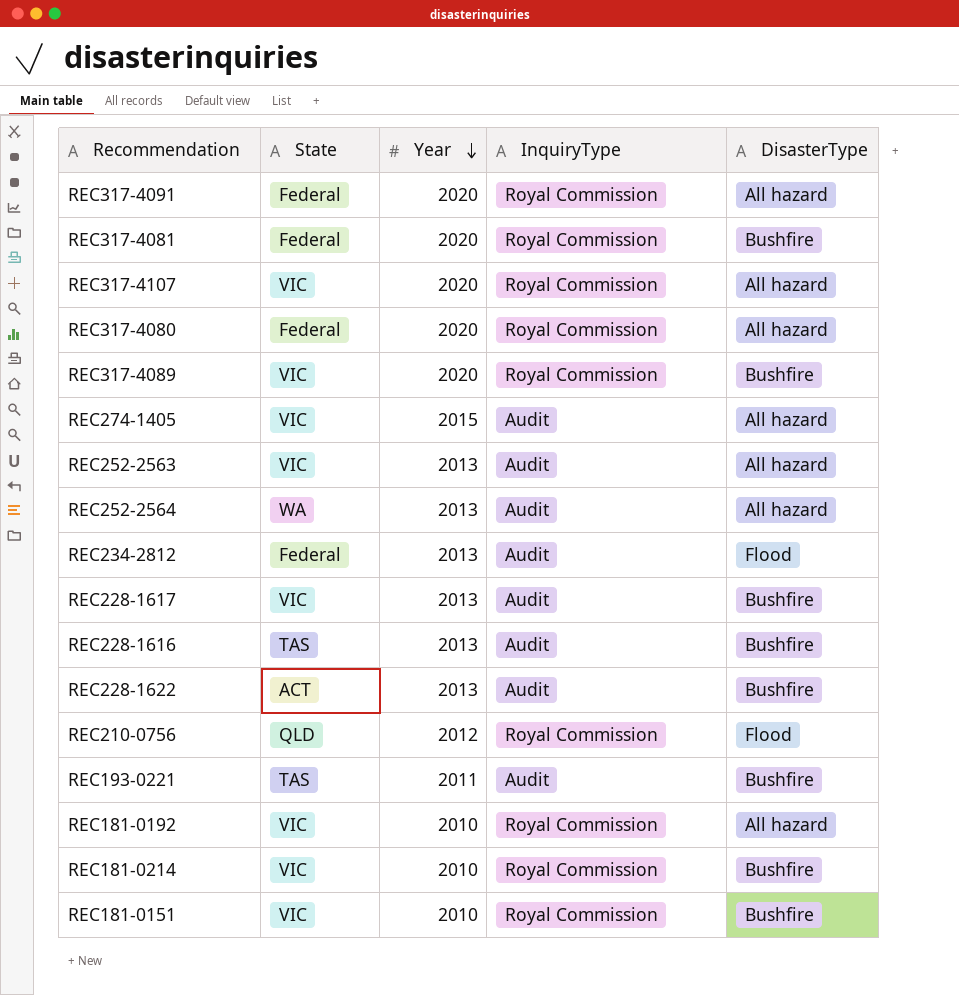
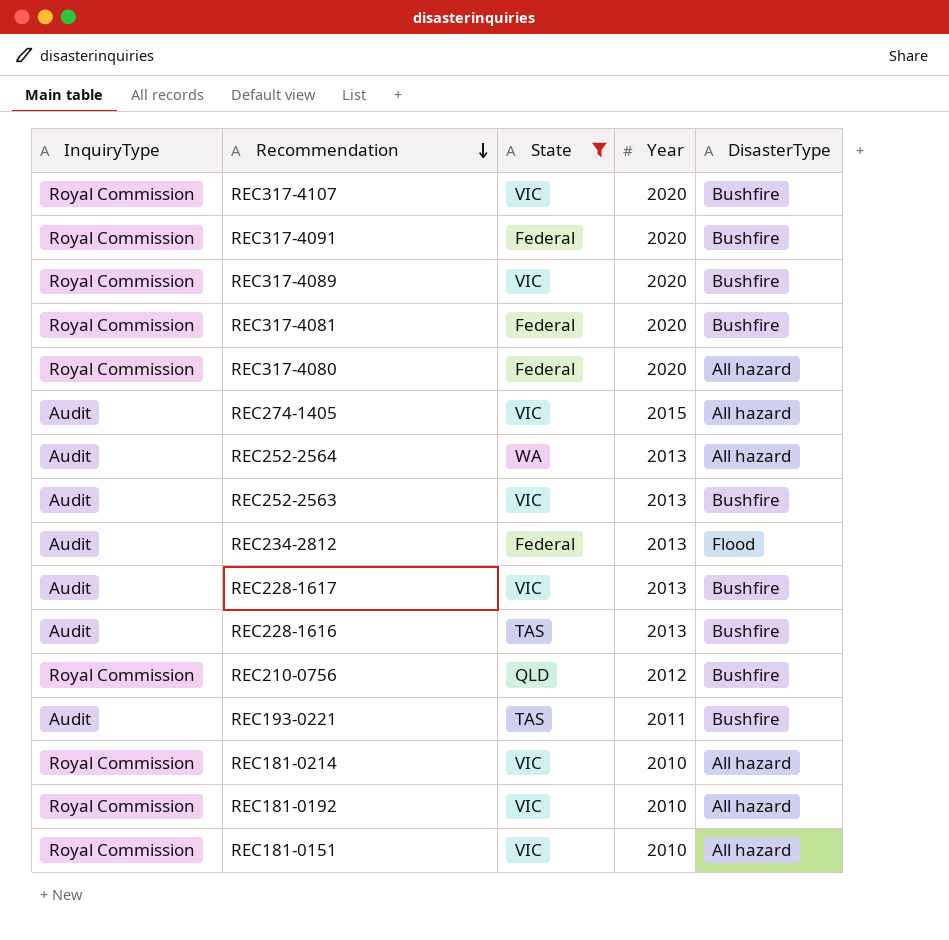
filter: none -> State != ACT
row order: Year descending -> Recommendation descending
column InquiryType | position: 4 -> 1
REC317-4107 | DisasterType: All hazard -> Bushfire
REC317-4091 | DisasterType: All hazard -> Bushfire
REC252-2563 | DisasterType: All hazard -> Bushfire
REC210-0756 | DisasterType: Flood -> Bushfire
REC181-0214 | DisasterType: Bushfire -> All hazard
REC181-0151 | DisasterType: Bushfire -> All hazard

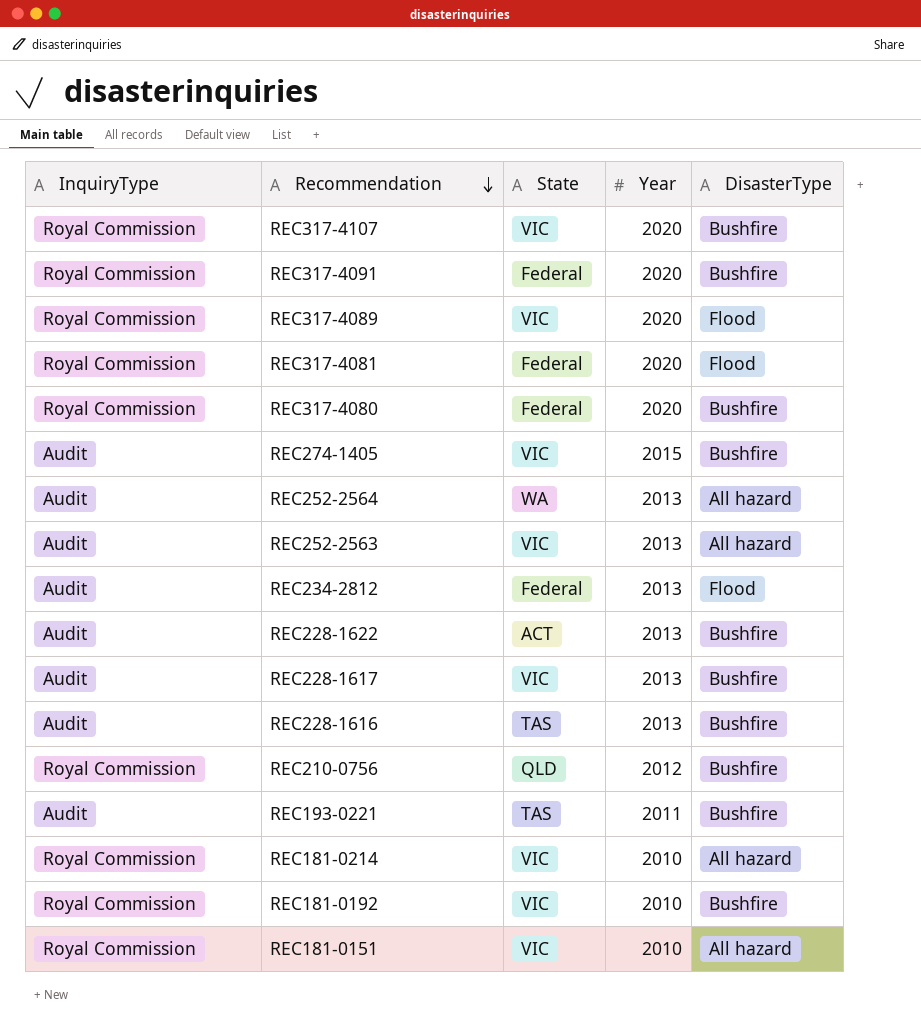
filter: State != ACT -> none
REC317-4089 | DisasterType: Bushfire -> Flood
REC317-4081 | DisasterType: Bushfire -> Flood
REC317-4080 | DisasterType: All hazard -> Bushfire
REC274-1405 | DisasterType: All hazard -> Bushfire
REC252-2563 | DisasterType: Bushfire -> All hazard
REC181-0192 | DisasterType: All hazard -> Bushfire

